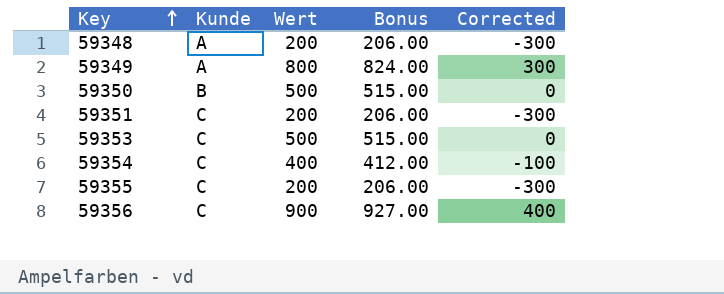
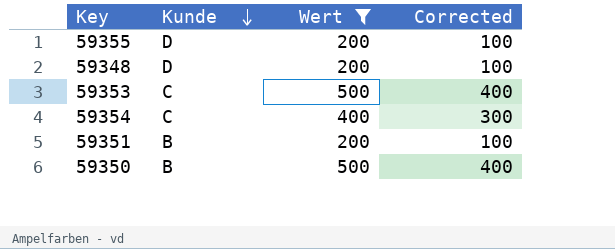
filter: none -> Wert <= 500
row order: Key ascending -> Kunde descending
column Bonus | formula: [Wert] * 1.03 -> none
column Corrected | formula: [Wert] - 500 -> [Wert] - 100
59355 | Kunde: C -> D
59348 | Kunde: A -> D
59351 | Kunde: C -> B

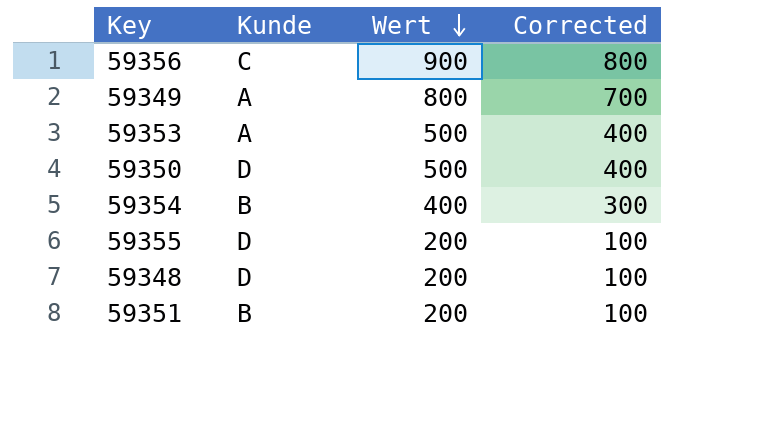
filter: Wert <= 500 -> none
row order: Kunde descending -> Wert descending
59353 | Kunde: C -> A
59350 | Kunde: B -> D
59354 | Kunde: C -> B

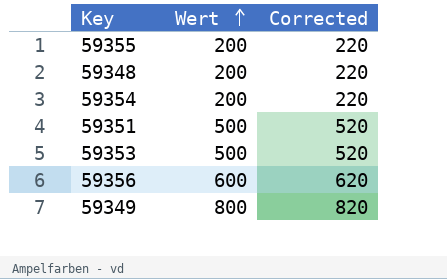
row order: Wert descending -> Wert ascending
column Kunde | position: 2 -> none
column Corrected | formula: [Wert] - 100 -> [Wert] + 20
row 59350: D | 500 | 400 -> none
59354 | Wert: 400 -> 200
59351 | Wert: 200 -> 500
59356 | Wert: 900 -> 600

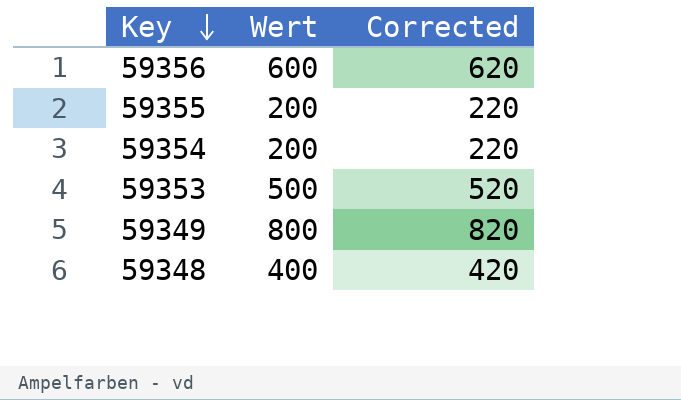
row order: Wert ascending -> Key descending
row 59351: 500 | 520 -> none
59348 | Wert: 200 -> 400
59348 | Corrected: 220 -> 420

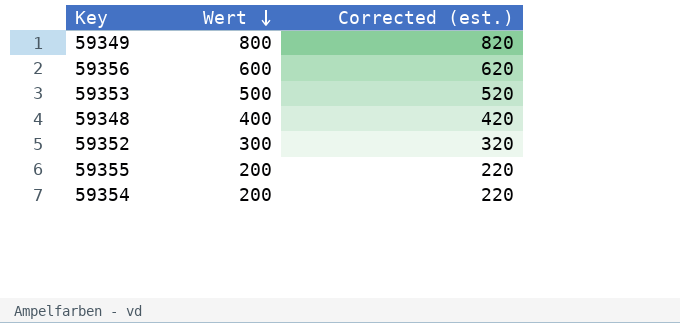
row order: Key descending -> Wert descending
column name: Corrected -> Corrected (est.)
row 59352: none -> 300 | 320

